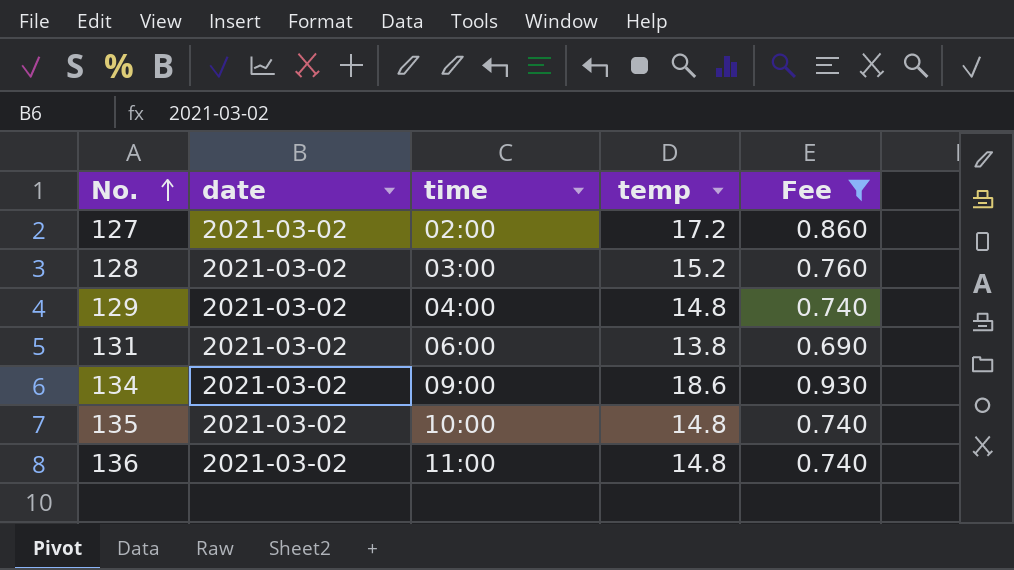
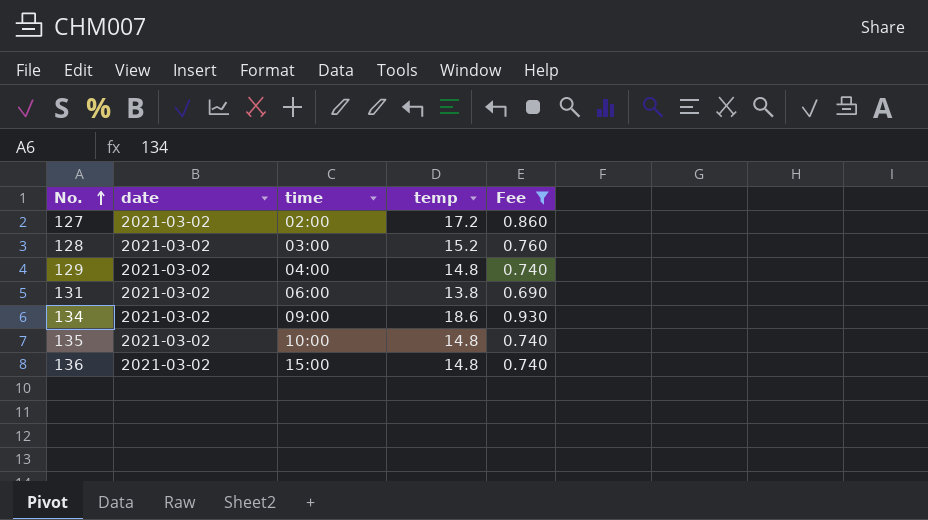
136 | time: 11:00 -> 15:00

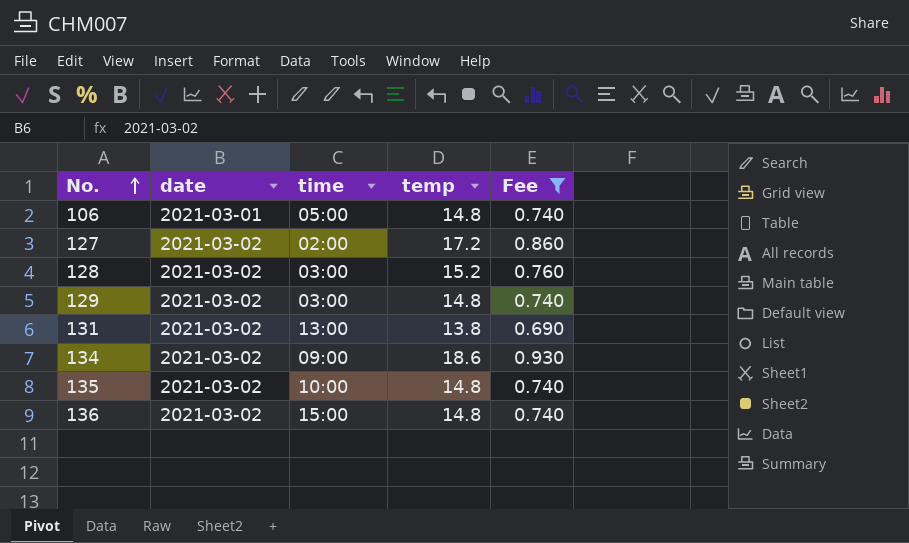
row 106: none -> 2021-03-01 | 05:00 | 14.8 | 0.740
129 | time: 04:00 -> 03:00
131 | time: 06:00 -> 13:00

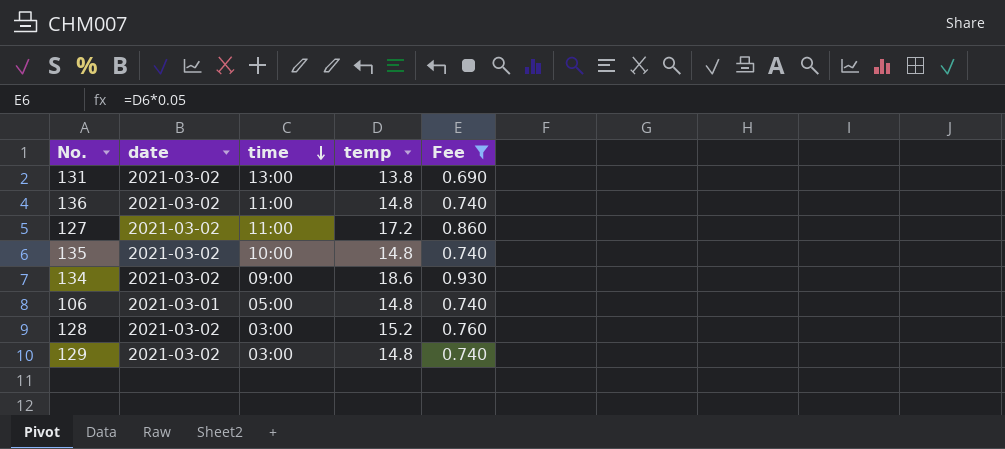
row order: No. ascending -> time descending
136 | time: 15:00 -> 11:00
127 | time: 02:00 -> 11:00

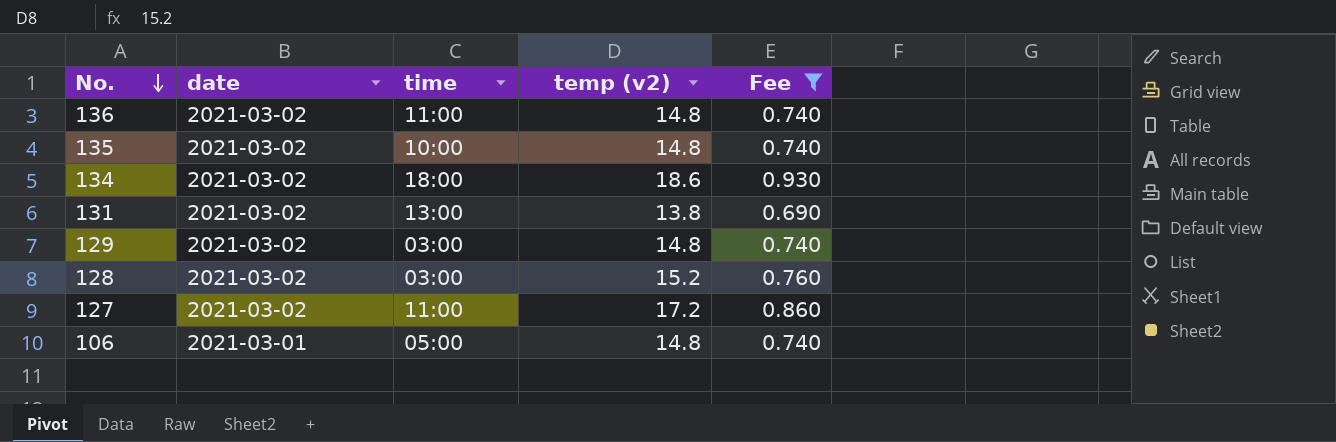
row order: time descending -> No. descending
column name: temp -> temp (v2)
134 | time: 09:00 -> 18:00

